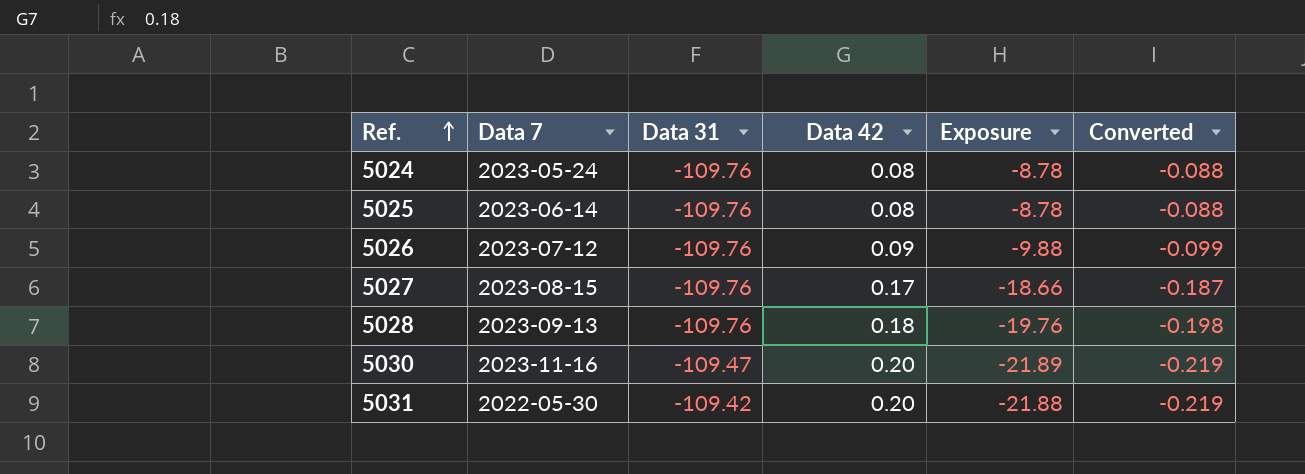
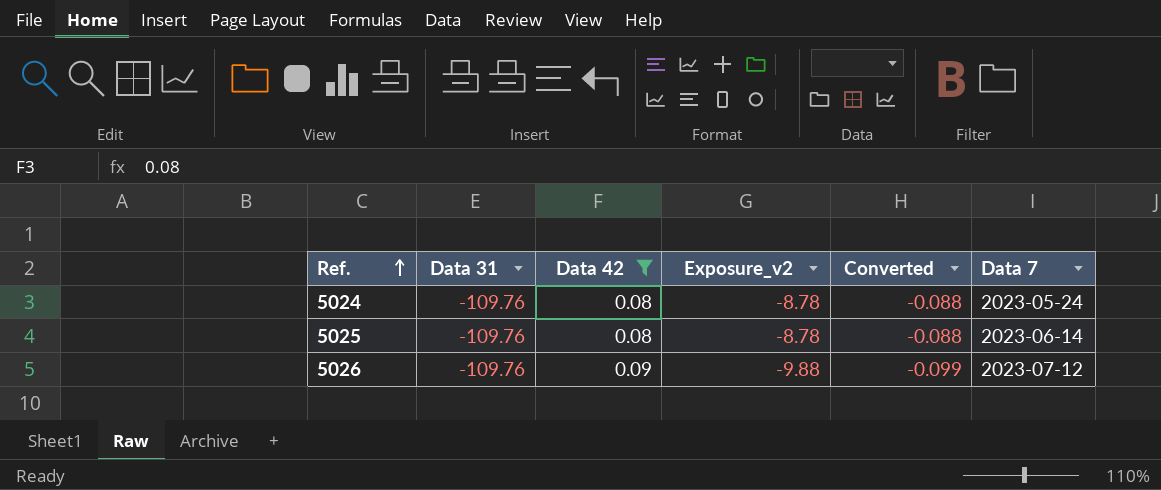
filter: none -> Data 42 <= 0.09
column name: Exposure -> Exposure_v2
column Data 7 | position: 2 -> 6

